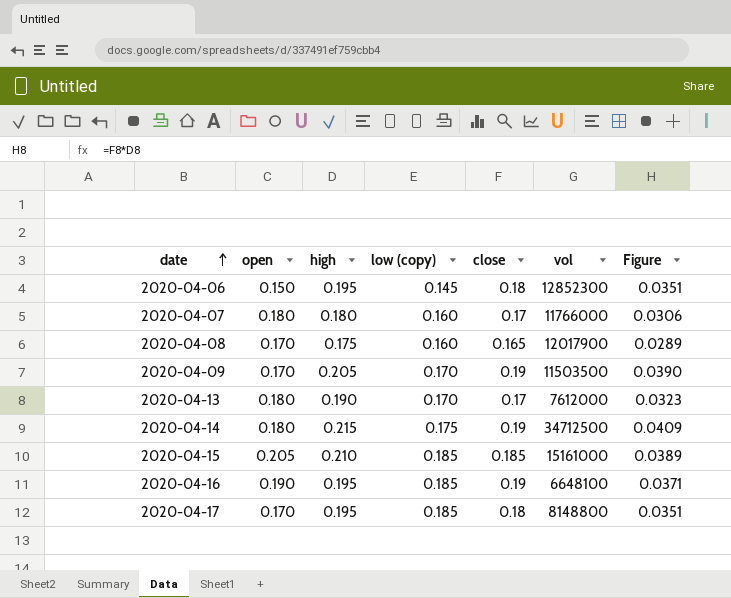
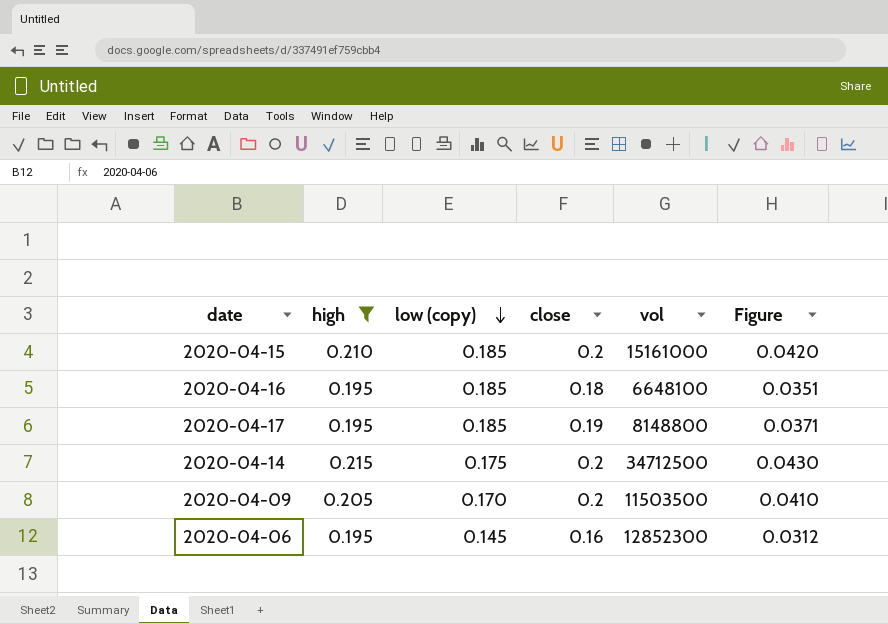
filter: none -> high >= 0.195
row order: date ascending -> low (copy) descending
column open | position: 2 -> none
2020-04-15 | close: 0.185 -> 0.2
2020-04-15 | Figure: 0.0389 -> 0.0420
2020-04-16 | close: 0.19 -> 0.18
2020-04-16 | Figure: 0.0371 -> 0.0351
2020-04-17 | close: 0.18 -> 0.19
2020-04-17 | Figure: 0.0351 -> 0.0371
2020-04-14 | close: 0.19 -> 0.2
2020-04-14 | Figure: 0.0409 -> 0.0430
2020-04-09 | close: 0.19 -> 0.2
2020-04-09 | Figure: 0.0390 -> 0.0410
2020-04-06 | close: 0.18 -> 0.16
2020-04-06 | Figure: 0.0351 -> 0.0312

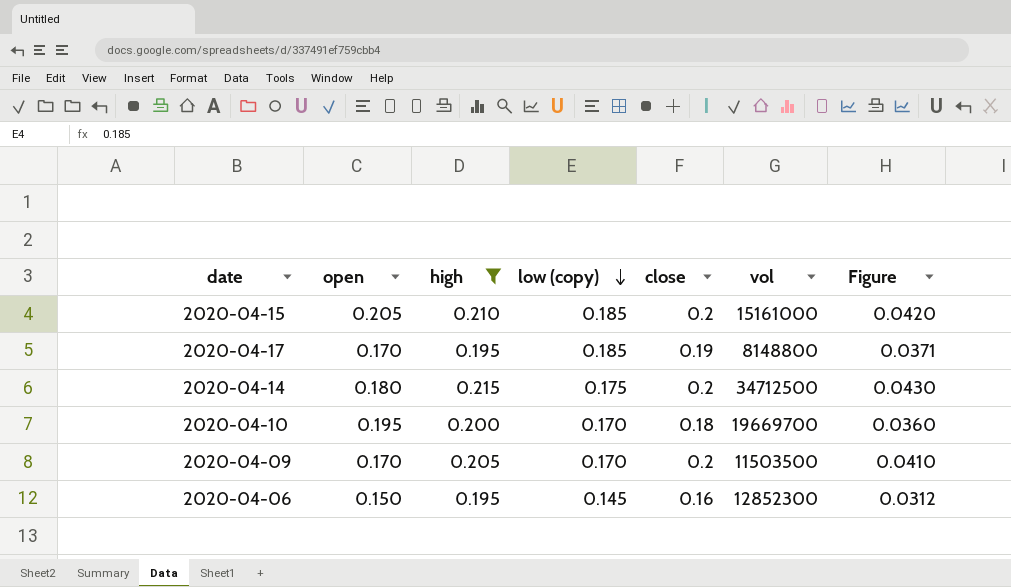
column open | position: none -> 2
row 2020-04-16: 0.195 | 0.185 | 0.18 | 6648100 | 0.0351 -> none
row 2020-04-10: none -> 0.195 | 0.200 | 0.170 | 0.18 | 19669700 | 0.0360

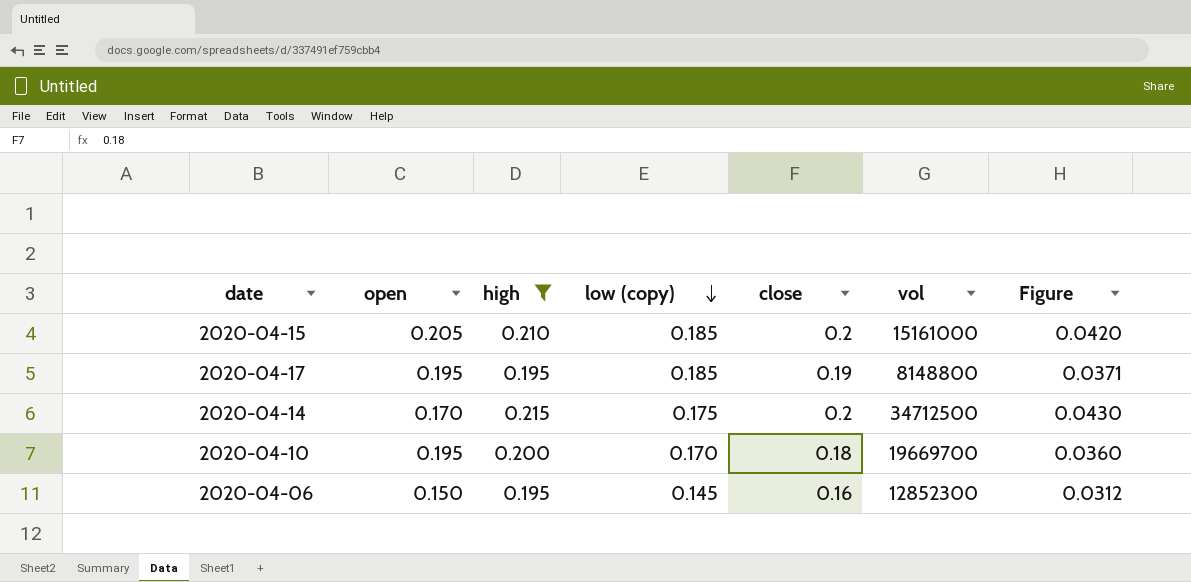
row 2020-04-09: 0.170 | 0.205 | 0.170 | 0.2 | 11503500 | 0.0410 -> none
2020-04-17 | open: 0.170 -> 0.195
2020-04-14 | open: 0.180 -> 0.170

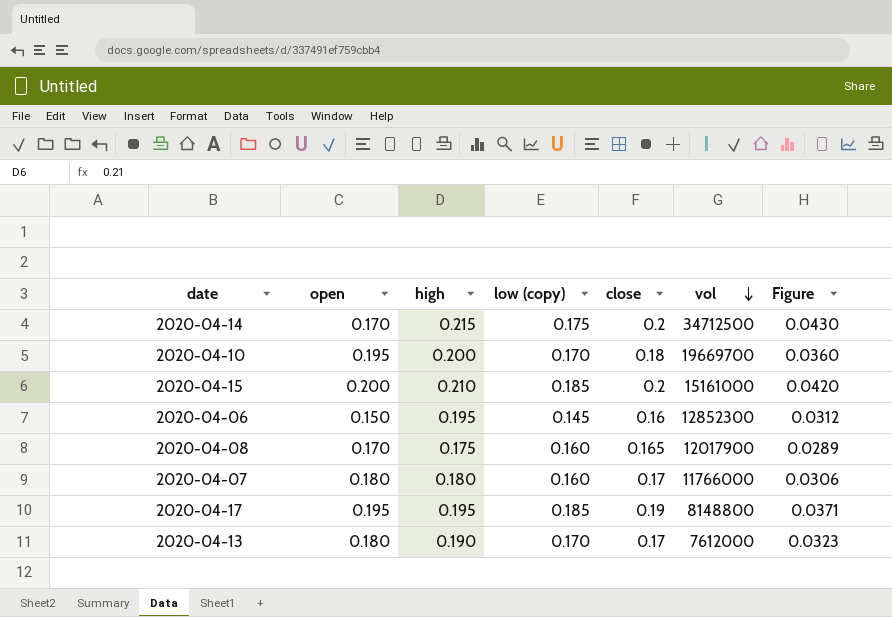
filter: high >= 0.195 -> none
row order: low (copy) descending -> vol descending
2020-04-15 | open: 0.205 -> 0.200

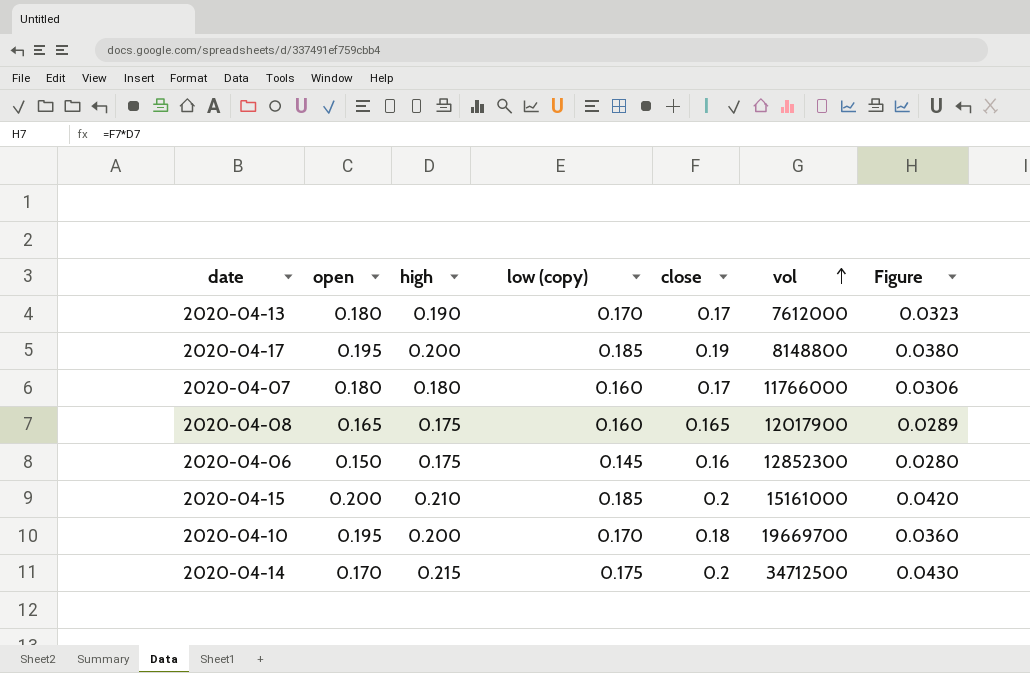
row order: vol descending -> vol ascending
2020-04-17 | high: 0.195 -> 0.200
2020-04-17 | Figure: 0.0371 -> 0.0380
2020-04-08 | open: 0.170 -> 0.165
2020-04-06 | high: 0.195 -> 0.175
2020-04-06 | Figure: 0.0312 -> 0.0280

